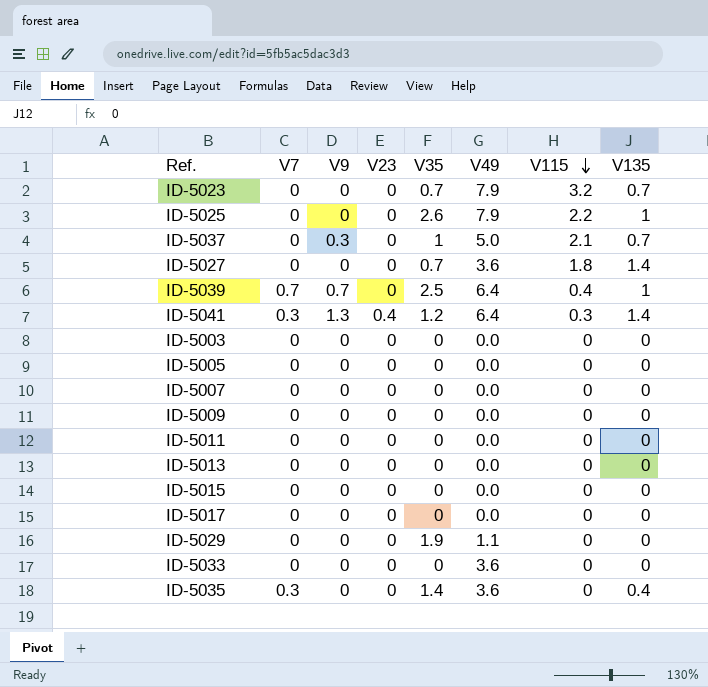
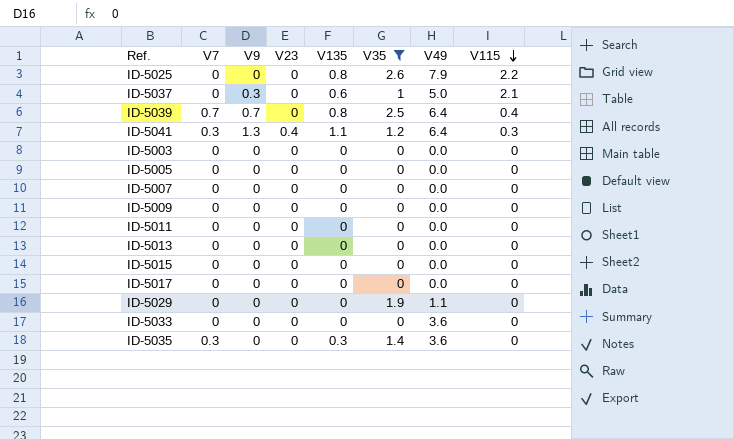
filter: none -> V35 != 0.7
column V135 | position: 8 -> 5
ID-5025 | V135: 1 -> 0.8
ID-5037 | V135: 0.7 -> 0.6
ID-5039 | V135: 1 -> 0.8
ID-5041 | V135: 1.4 -> 1.1
ID-5035 | V135: 0.4 -> 0.3

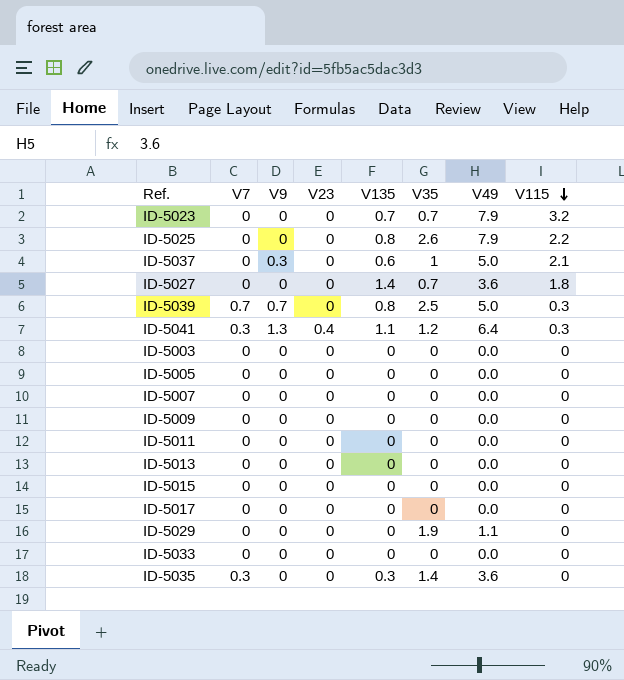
filter: V35 != 0.7 -> none
ID-5039 | V49: 6.4 -> 5.0
ID-5039 | V115: 0.4 -> 0.3
ID-5033 | V49: 3.6 -> 0.0

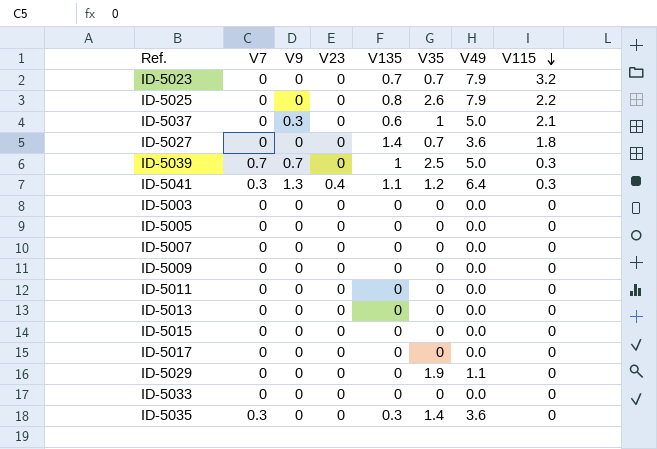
ID-5039 | V135: 0.8 -> 1

